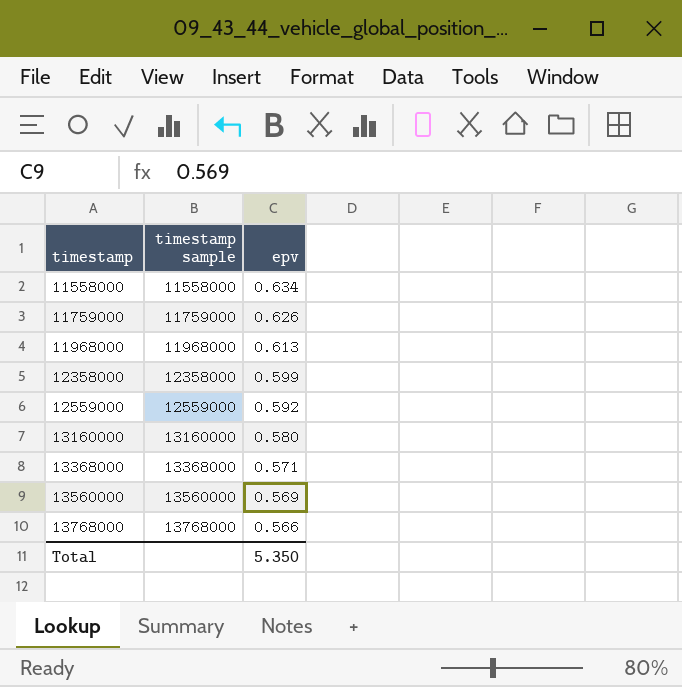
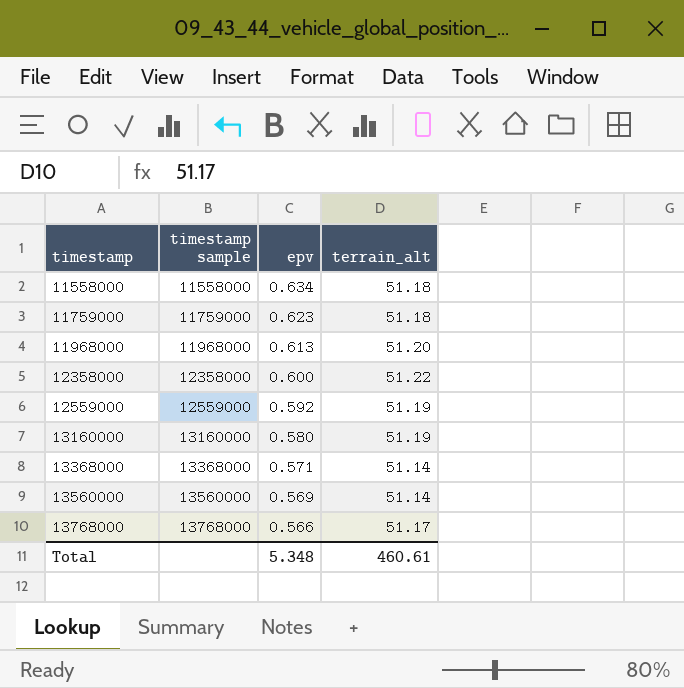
column terrain_alt | position: none -> 4
11759000 | epv: 0.626 -> 0.623
12358000 | epv: 0.599 -> 0.600
Total | epv: 5.350 -> 5.348

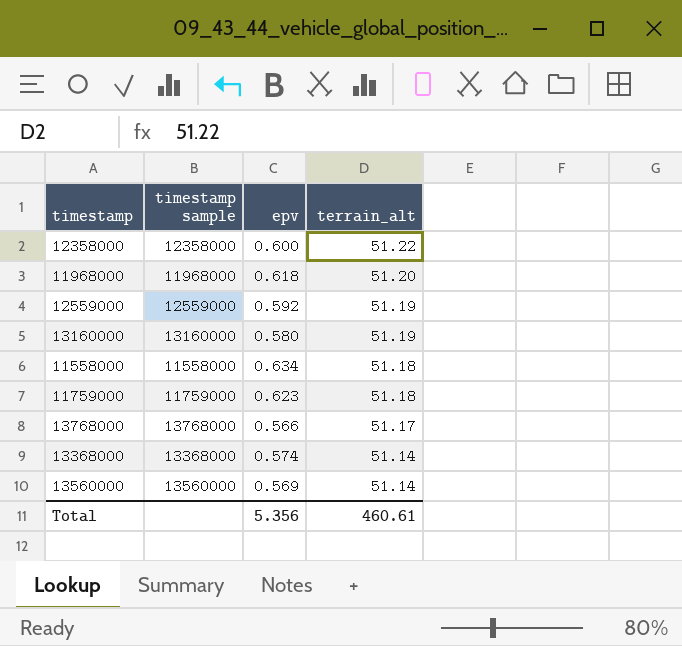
row order: timestamp ascending -> terrain_alt descending
11968000 | epv: 0.613 -> 0.618
13368000 | epv: 0.571 -> 0.574
Total | epv: 5.348 -> 5.356

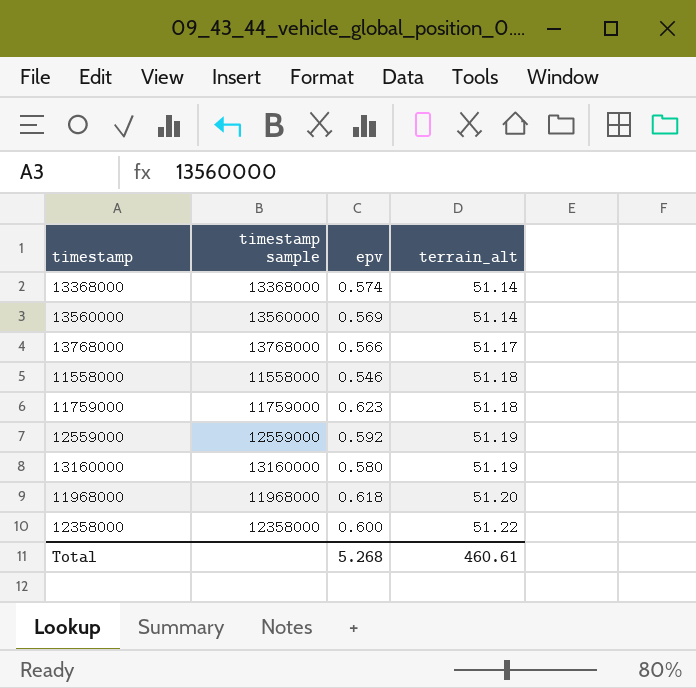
row order: terrain_alt descending -> terrain_alt ascending
11558000 | epv: 0.634 -> 0.546
Total | epv: 5.356 -> 5.268

